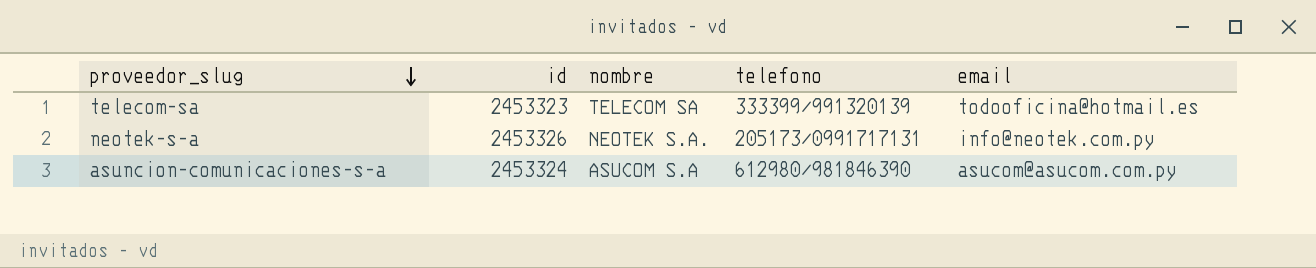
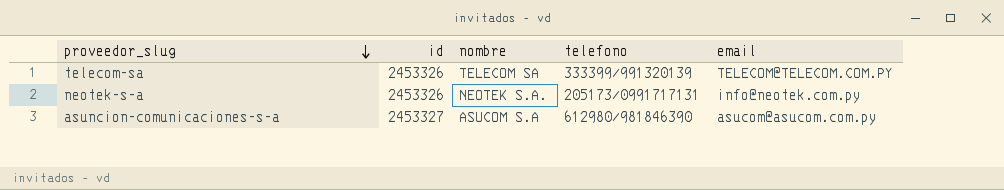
telecom-sa | id: 2453323 -> 2453326
telecom-sa | email: todooficina@hotmail.es -> TELECOM@TELECOM.COM.PY
asuncion-comunicaciones-s-a | id: 2453324 -> 2453327

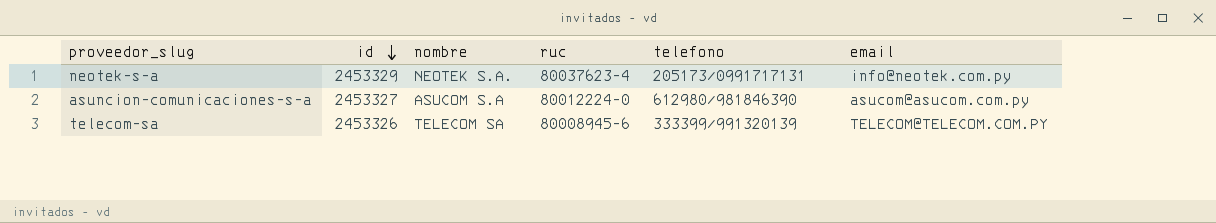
row order: proveedor_slug descending -> id descending
column ruc | position: none -> 4
neotek-s-a | id: 2453326 -> 2453329

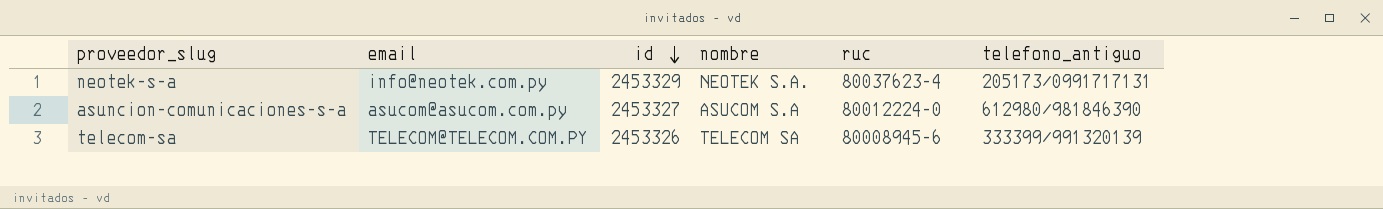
column email | position: 6 -> 2
column name: telefono -> telefono_antiguo

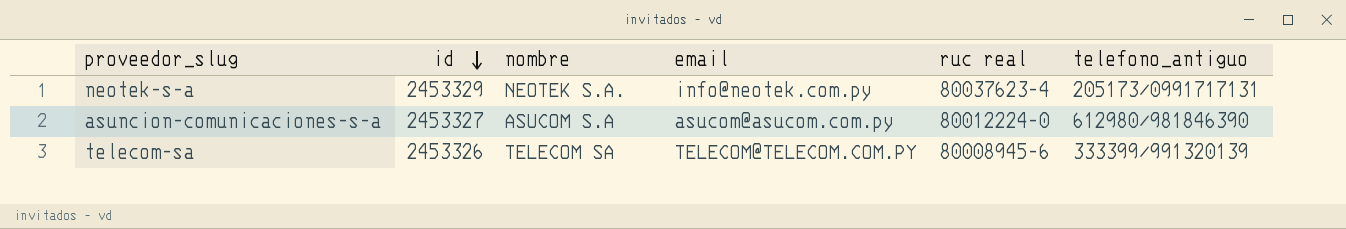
column email | position: 2 -> 4
column name: ruc -> ruc real

